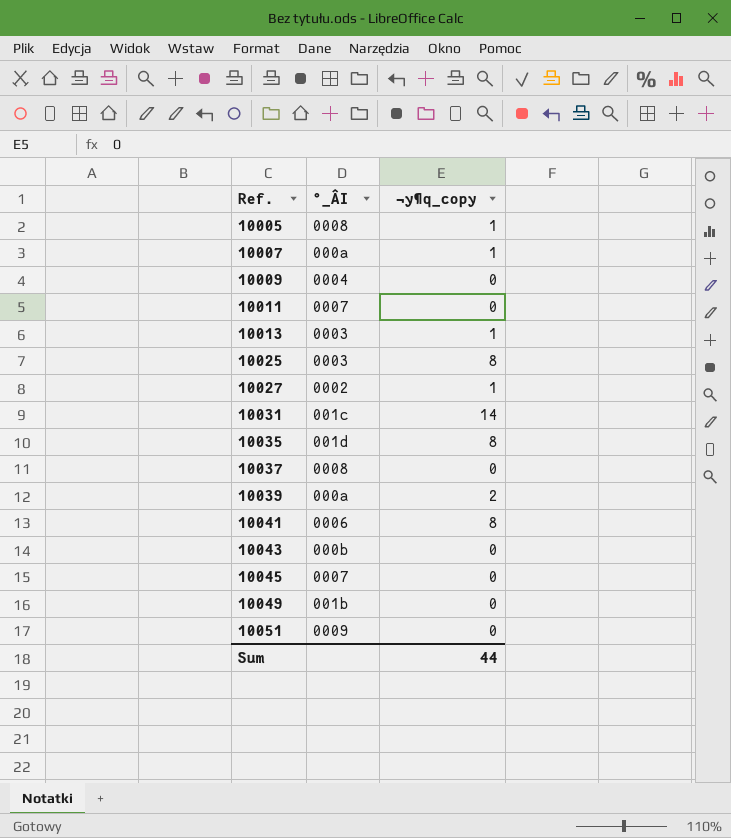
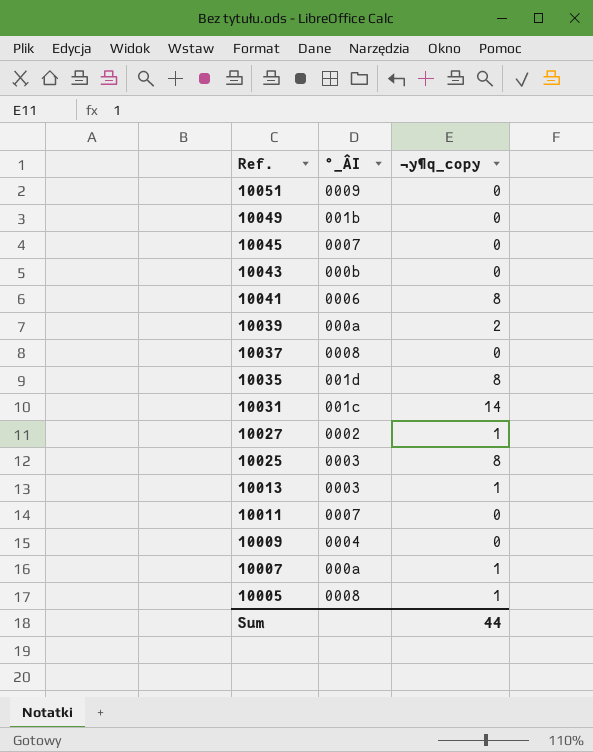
row order: Ref. ascending -> Ref. descending

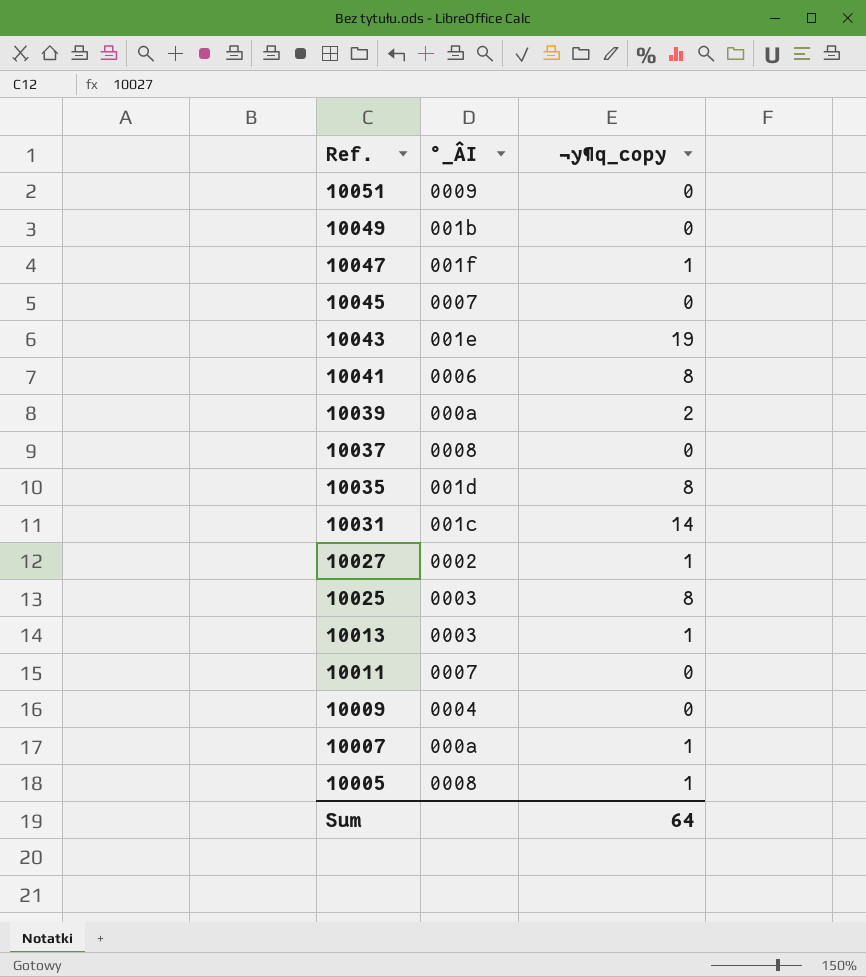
row 10047: none -> 001f | 1
10043 | °_ÂI: 000b -> 001e
10043 | ¬y¶q_copy: 0 -> 19
Sum | ¬y¶q_copy: 44 -> 64

